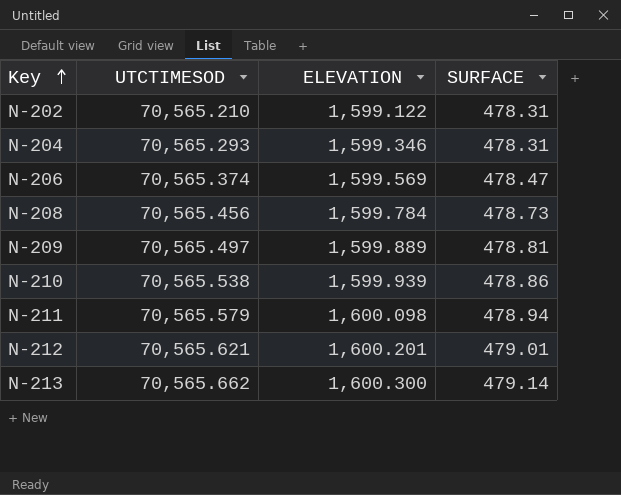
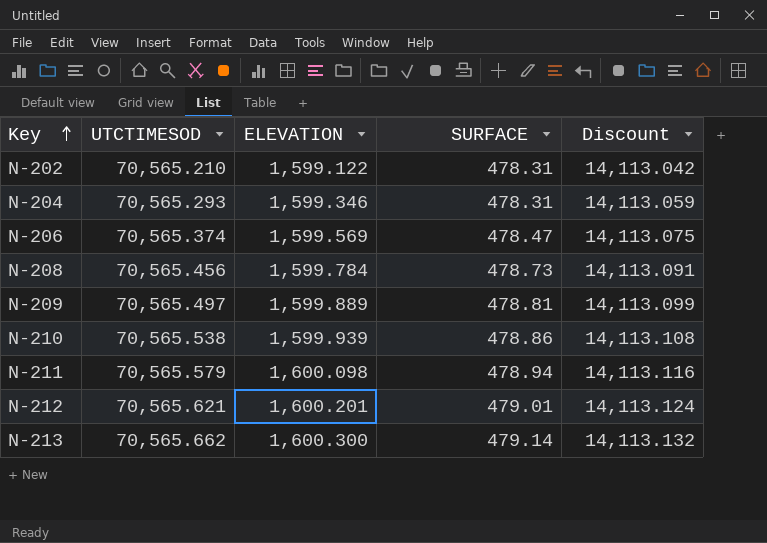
column Discount | formula: none -> [UTCTIMESOD] * 0.2

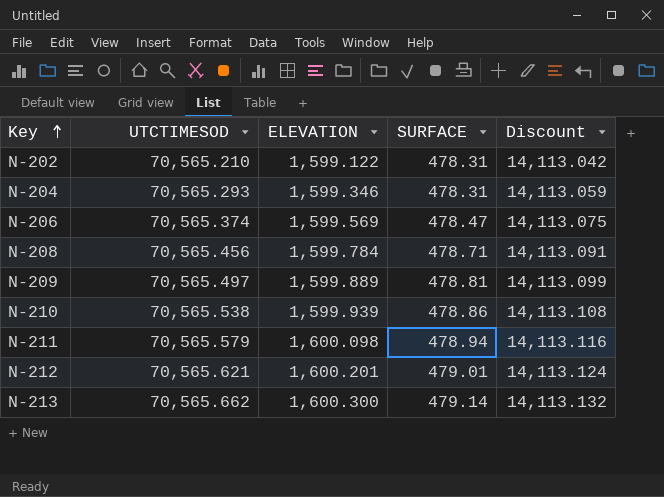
N-208 | SURFACE: 478.73 -> 478.71

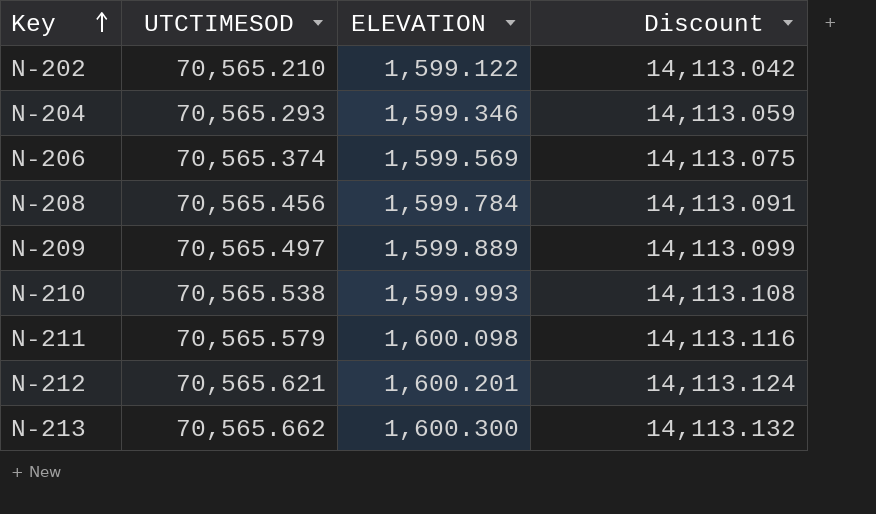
column SURFACE | position: 4 -> none
N-210 | ELEVATION: 1,599.939 -> 1,599.993

